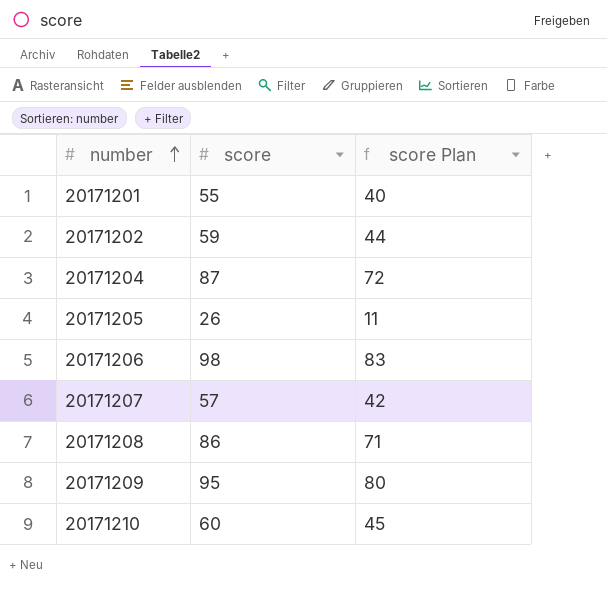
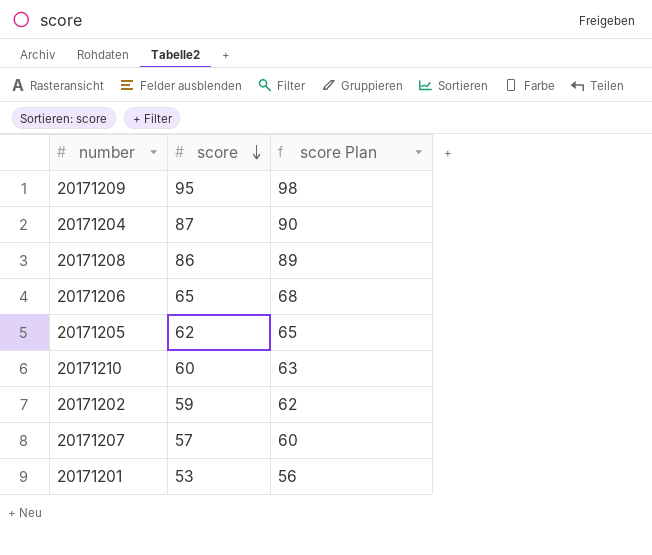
row order: number ascending -> score descending
column score Plan | formula: [score] - 15 -> [score] + 3
20171206 | score: 98 -> 65
20171205 | score: 26 -> 62
20171201 | score: 55 -> 53

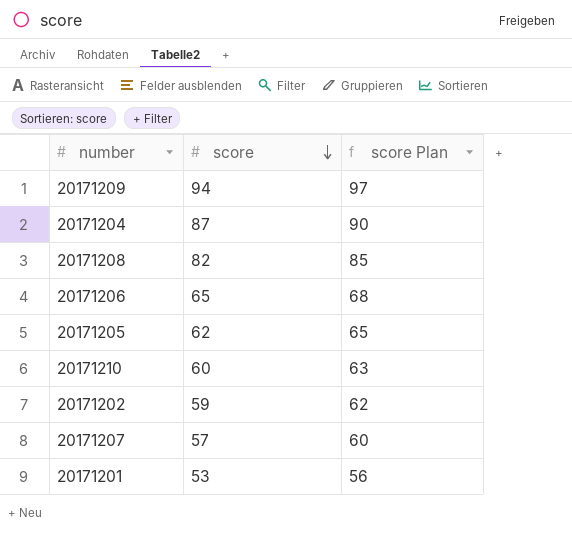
20171209 | score: 95 -> 94
20171209 | score Plan: 98 -> 97
20171208 | score: 86 -> 82
20171208 | score Plan: 89 -> 85

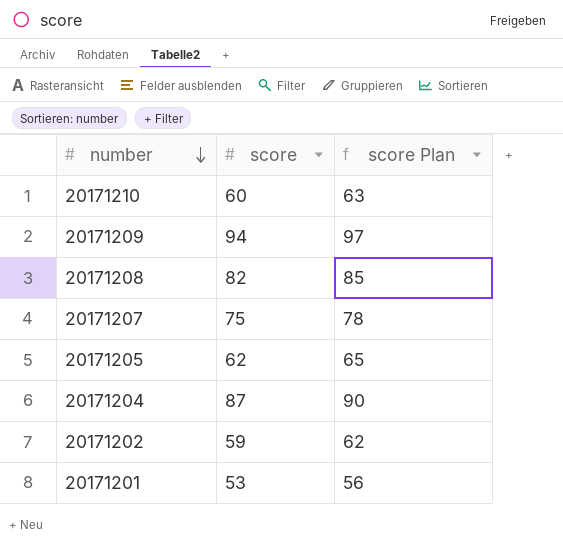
row order: score descending -> number descending
row 20171206: 65 | 68 -> none
20171207 | score: 57 -> 75
20171207 | score Plan: 60 -> 78

